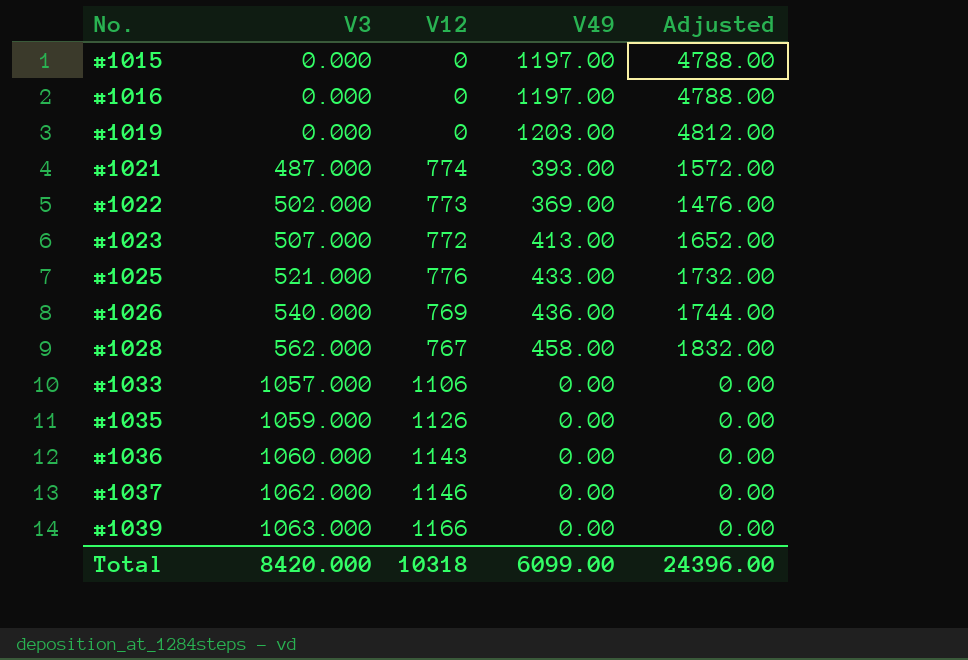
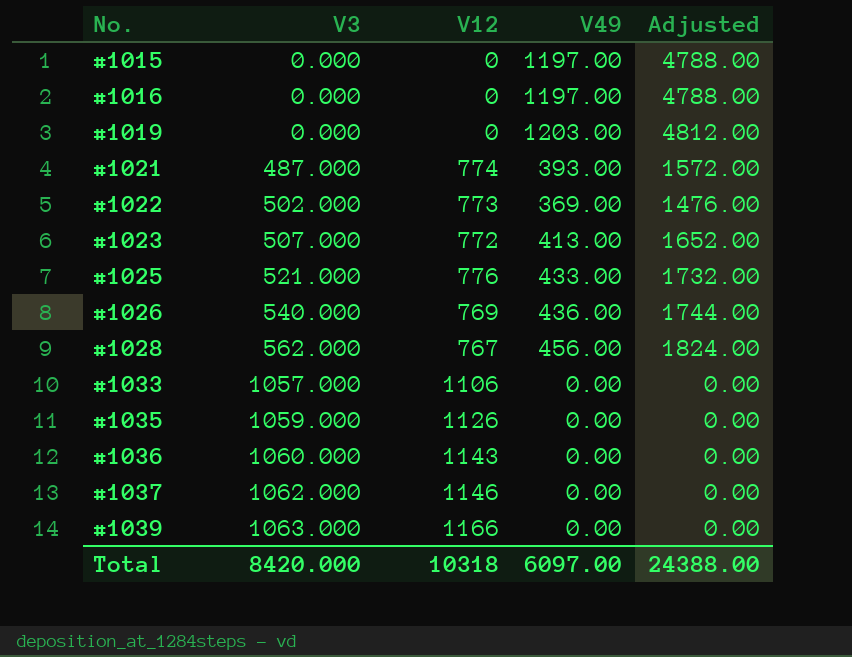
#1028 | V49: 458.00 -> 456.00
#1028 | Adjusted: 1832.00 -> 1824.00
Total | V49: 6099.00 -> 6097.00
Total | Adjusted: 24396.00 -> 24388.00

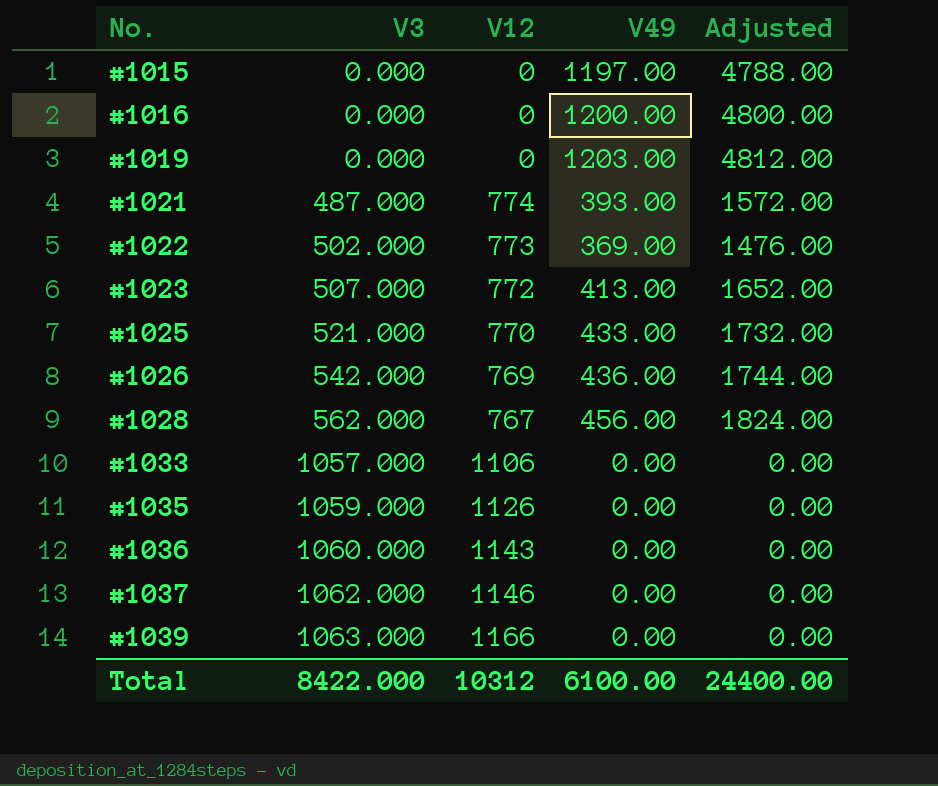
#1016 | V49: 1197.00 -> 1200.00
#1016 | Adjusted: 4788.00 -> 4800.00
#1025 | V12: 776 -> 770
#1026 | V3: 540.000 -> 542.000
Total | V3: 8420.000 -> 8422.000
Total | V12: 10318 -> 10312
Total | V49: 6097.00 -> 6100.00
Total | Adjusted: 24388.00 -> 24400.00

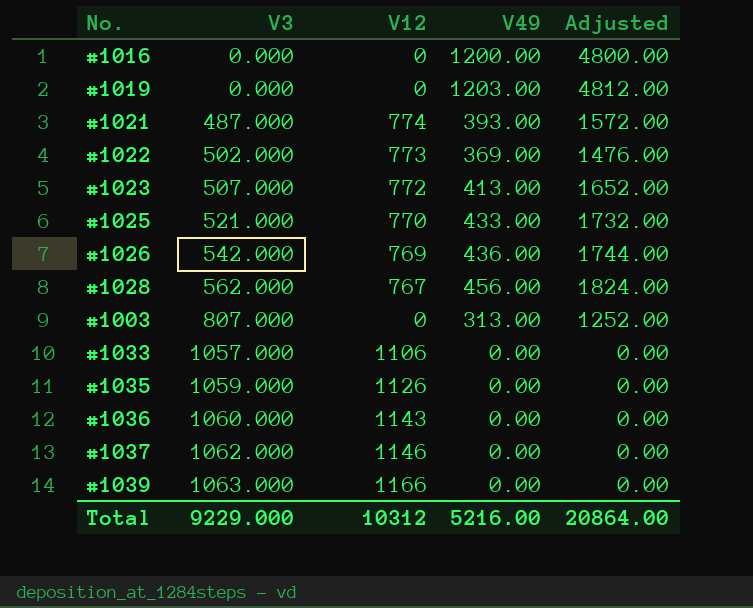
row #1015: 0.000 | 0 | 1197.00 | 4788.00 -> none
row #1003: none -> 807.000 | 0 | 313.00 | 1252.00
Total | V3: 8422.000 -> 9229.000
Total | V49: 6100.00 -> 5216.00
Total | Adjusted: 24400.00 -> 20864.00

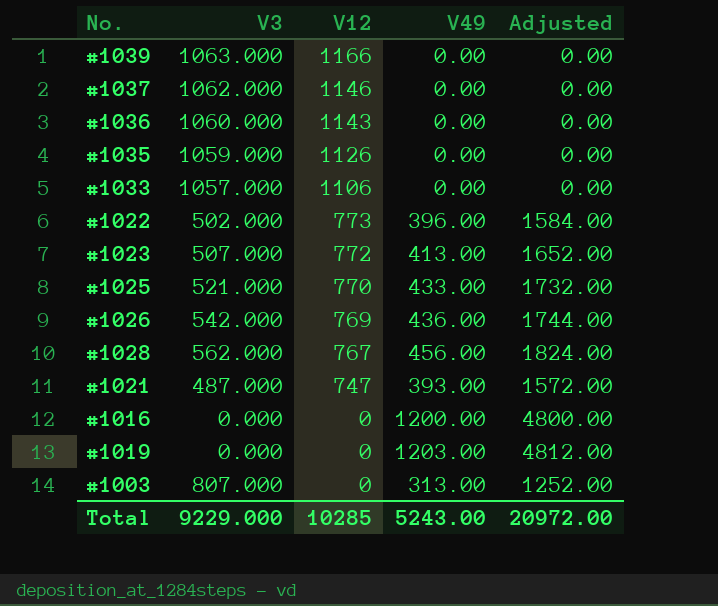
row order: V3 ascending -> V12 descending
#1022 | V49: 369.00 -> 396.00
#1022 | Adjusted: 1476.00 -> 1584.00
#1021 | V12: 774 -> 747
Total | V12: 10312 -> 10285
Total | V49: 5216.00 -> 5243.00
Total | Adjusted: 20864.00 -> 20972.00

